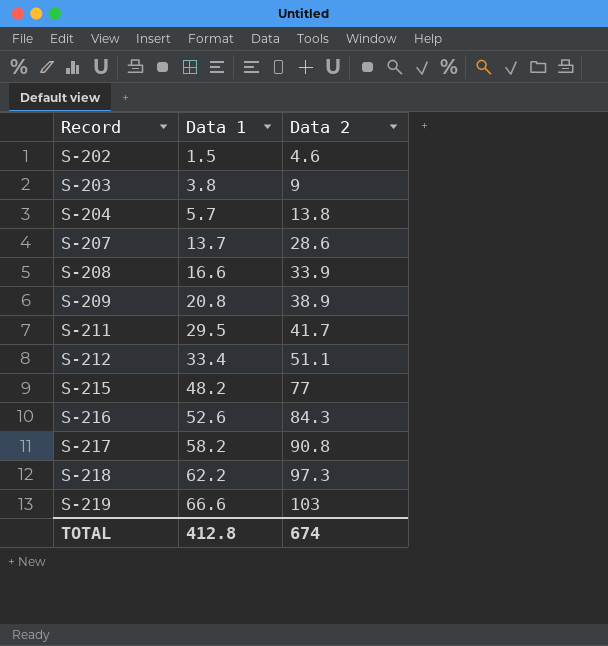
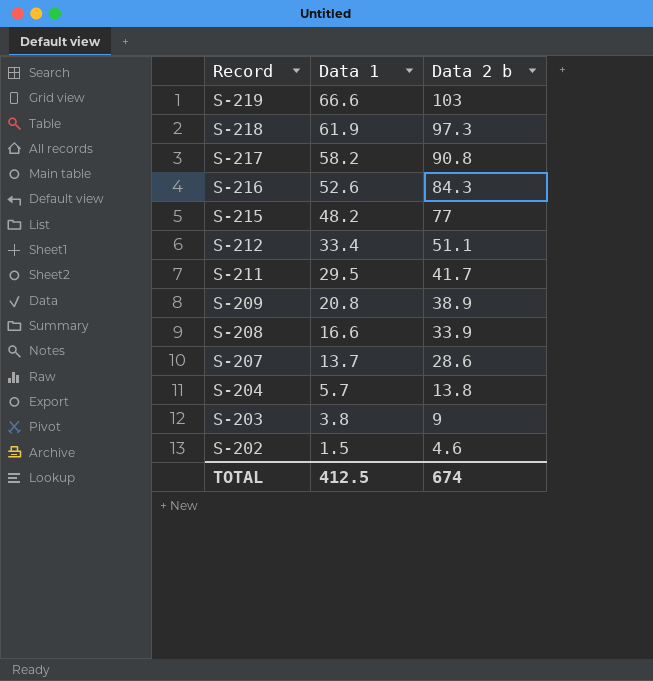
row order: Record ascending -> Record descending
column name: Data 2 -> Data 2 b
S-218 | Data 1: 62.2 -> 61.9
TOTAL | Data 1: 412.8 -> 412.5

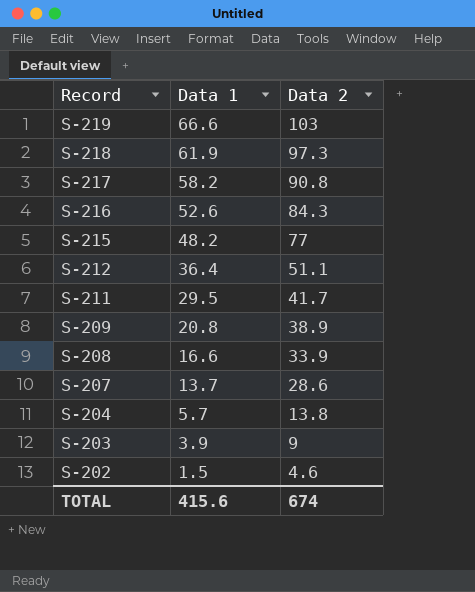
column name: Data 2 b -> Data 2
S-212 | Data 1: 33.4 -> 36.4
S-203 | Data 1: 3.8 -> 3.9
TOTAL | Data 1: 412.5 -> 415.6

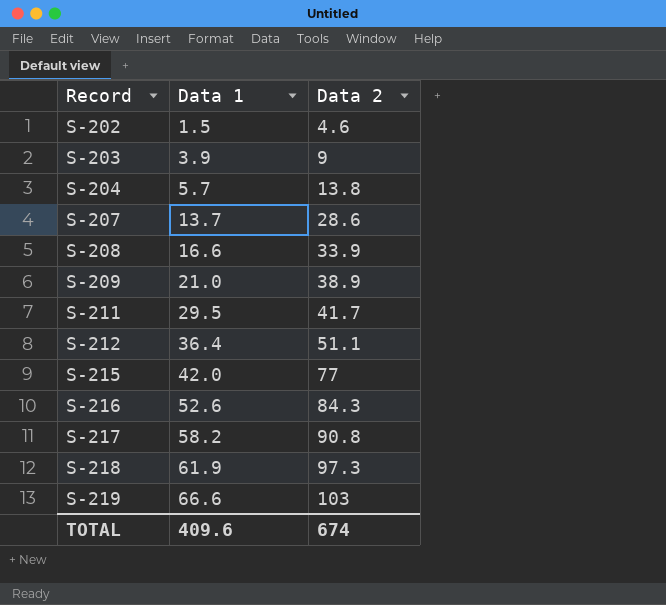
row order: Record descending -> Record ascending
S-209 | Data 1: 20.8 -> 21.0
S-215 | Data 1: 48.2 -> 42.0
TOTAL | Data 1: 415.6 -> 409.6

